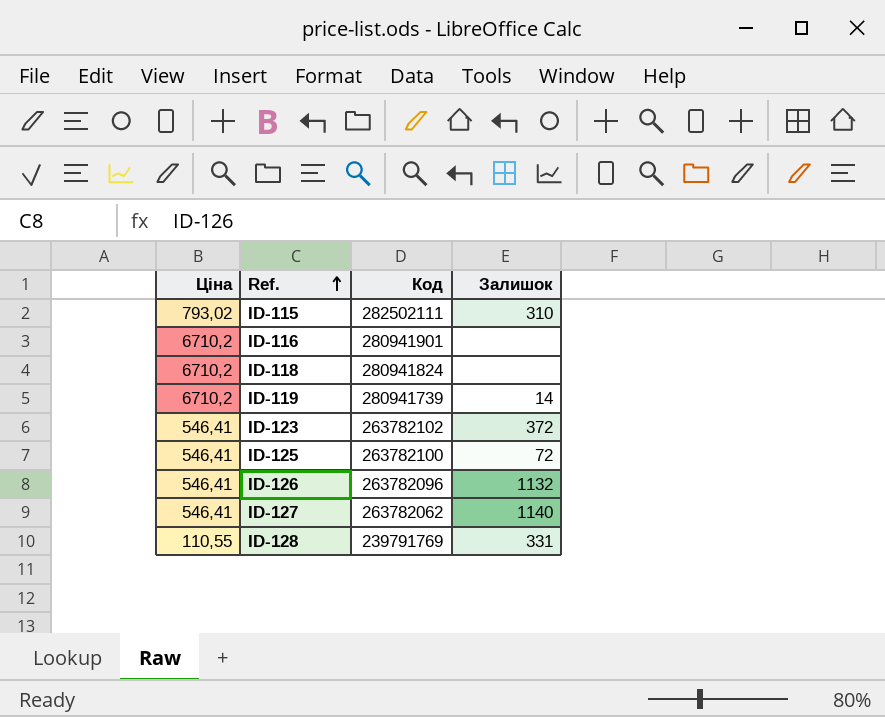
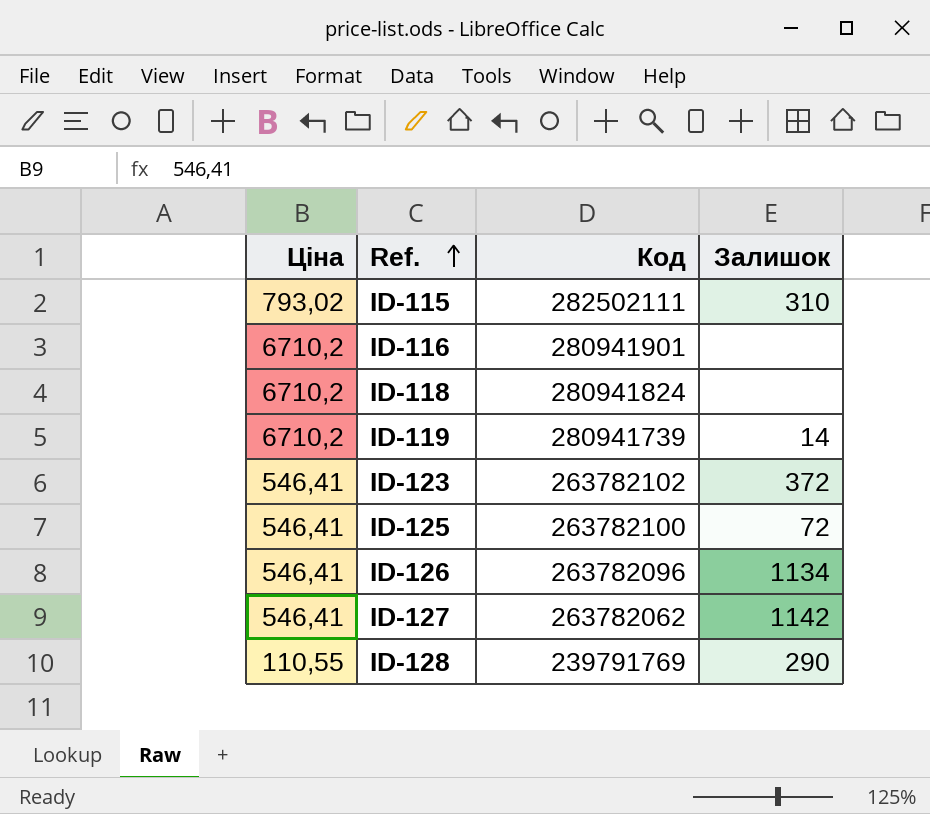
ID-126 | Залишок: 1132 -> 1134
ID-127 | Залишок: 1140 -> 1142
ID-128 | Залишок: 331 -> 290

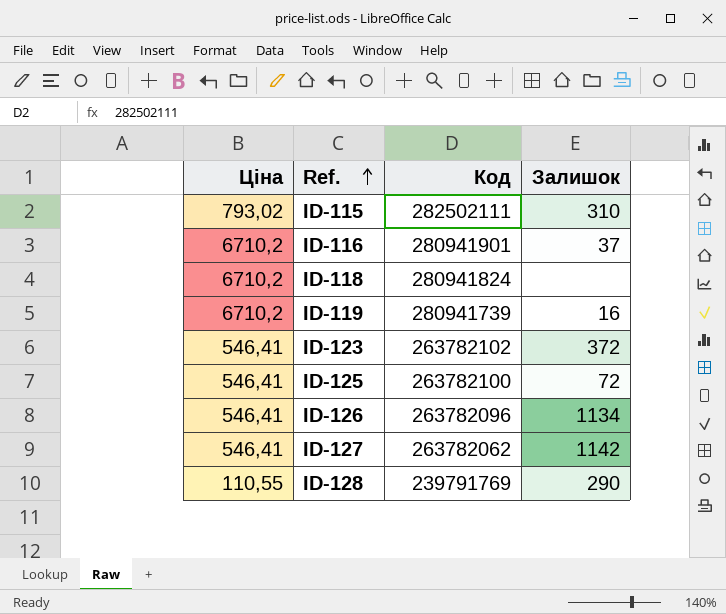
ID-116 | Залишок: none -> 37
ID-119 | Залишок: 14 -> 16

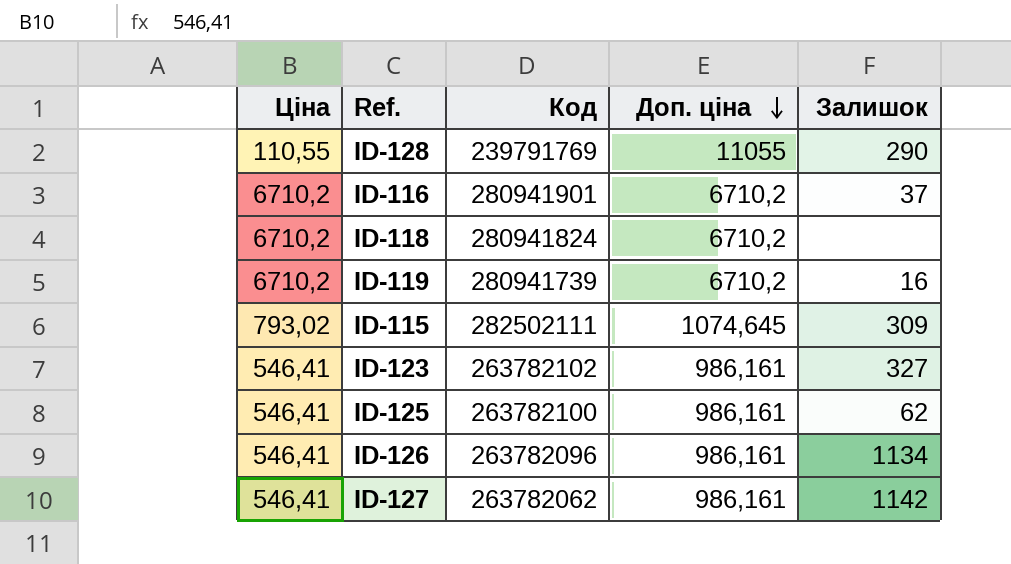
row order: Ref. ascending -> Доп. ціна descending
column Доп. ціна | position: none -> 4
ID-115 | Залишок: 310 -> 309
ID-123 | Залишок: 372 -> 327
ID-125 | Залишок: 72 -> 62

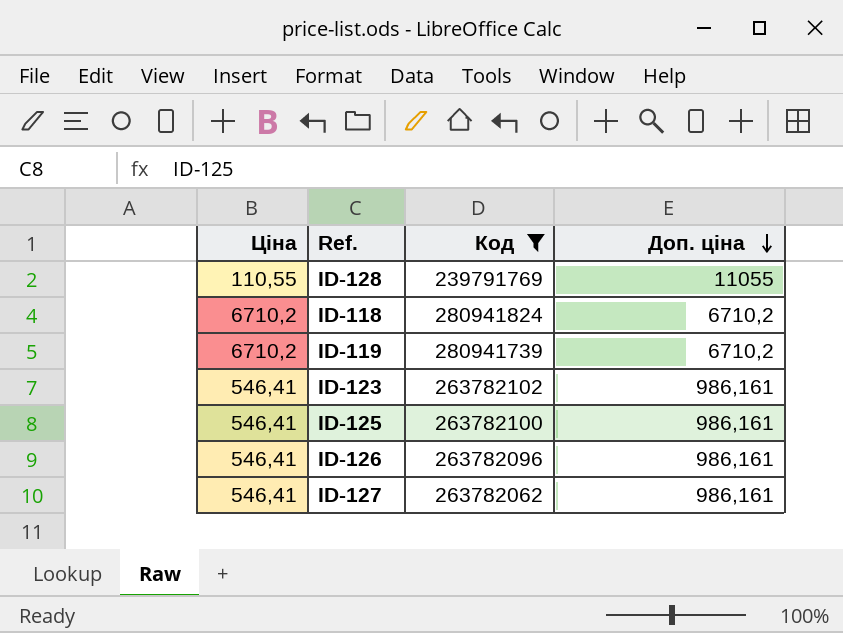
filter: none -> Код <= 280941824
column Залишок | position: 5 -> none

